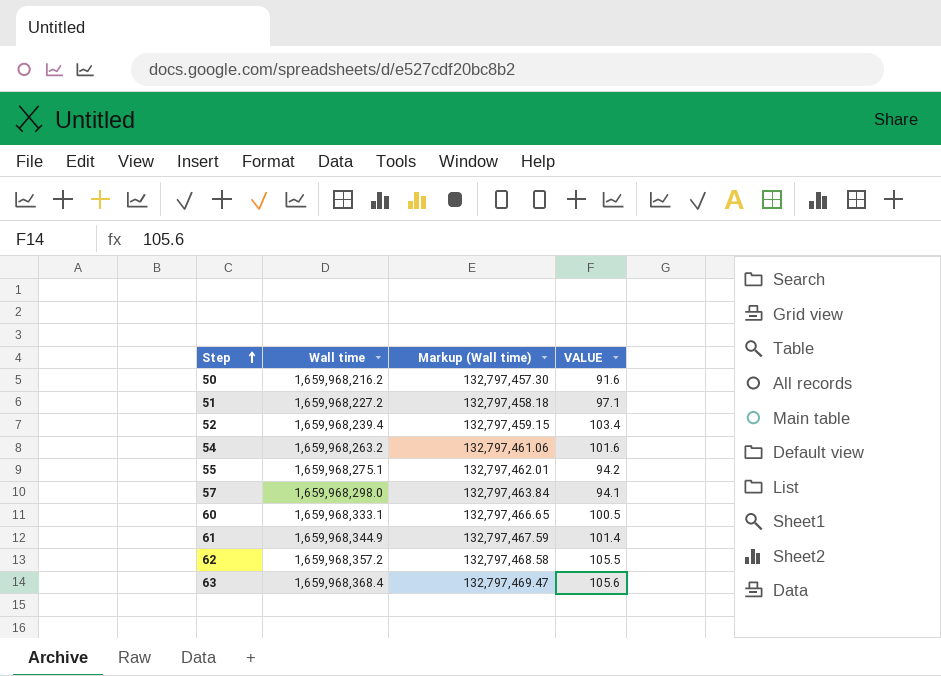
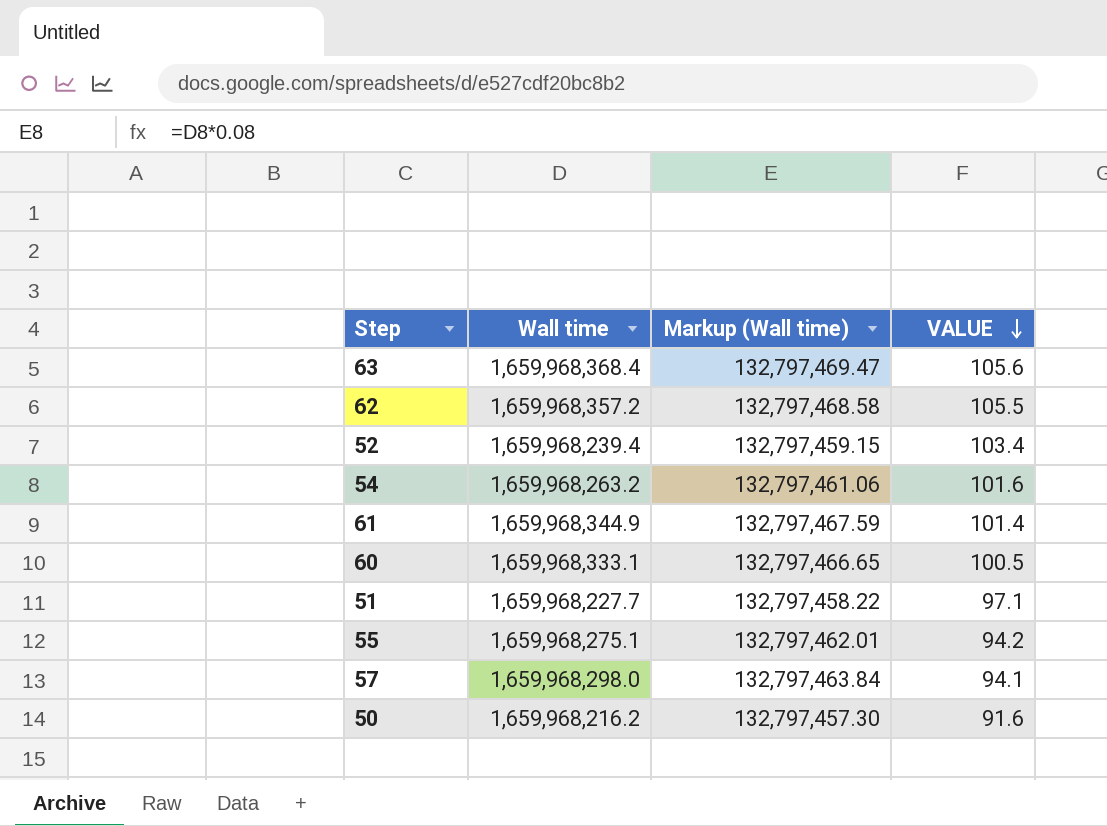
row order: Step ascending -> VALUE descending
51 | Wall time: 1,659,968,227.2 -> 1,659,968,227.7
51 | Markup (Wall time): 132,797,458.18 -> 132,797,458.22

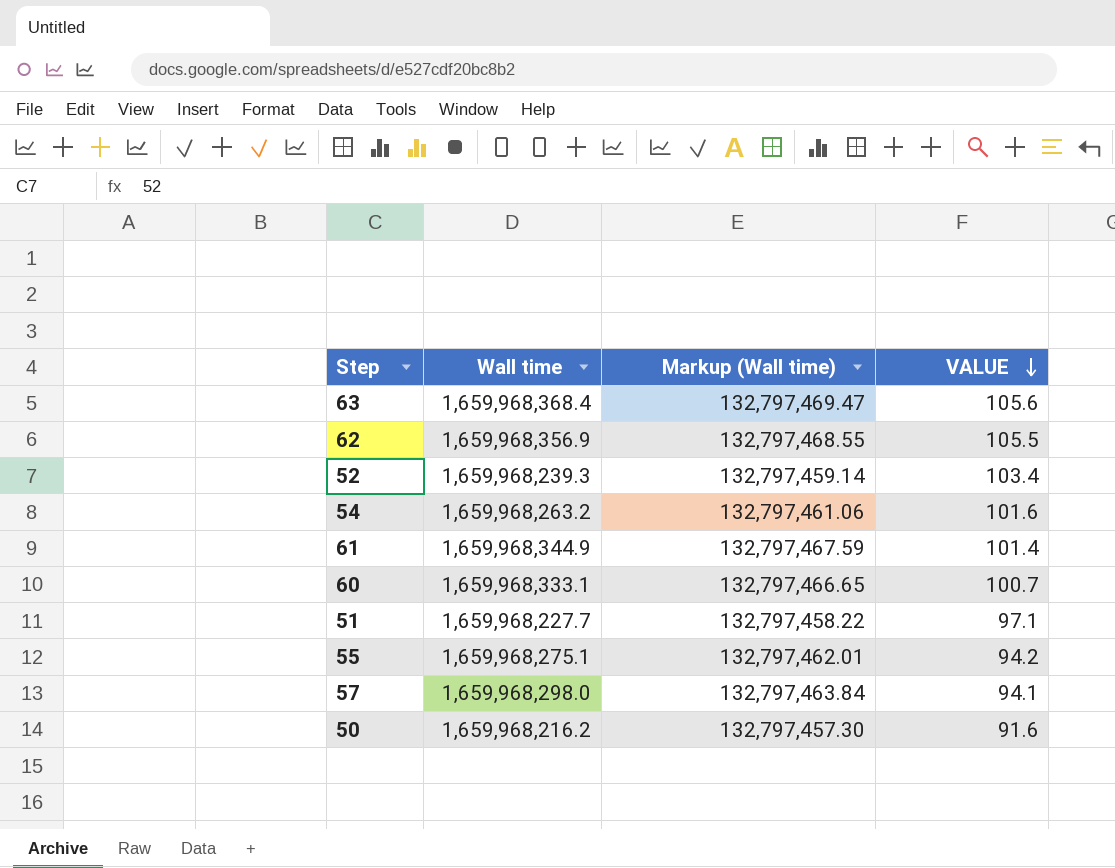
62 | Wall time: 1,659,968,357.2 -> 1,659,968,356.9
62 | Markup (Wall time): 132,797,468.58 -> 132,797,468.55
52 | Wall time: 1,659,968,239.4 -> 1,659,968,239.3
52 | Markup (Wall time): 132,797,459.15 -> 132,797,459.14
60 | VALUE: 100.5 -> 100.7

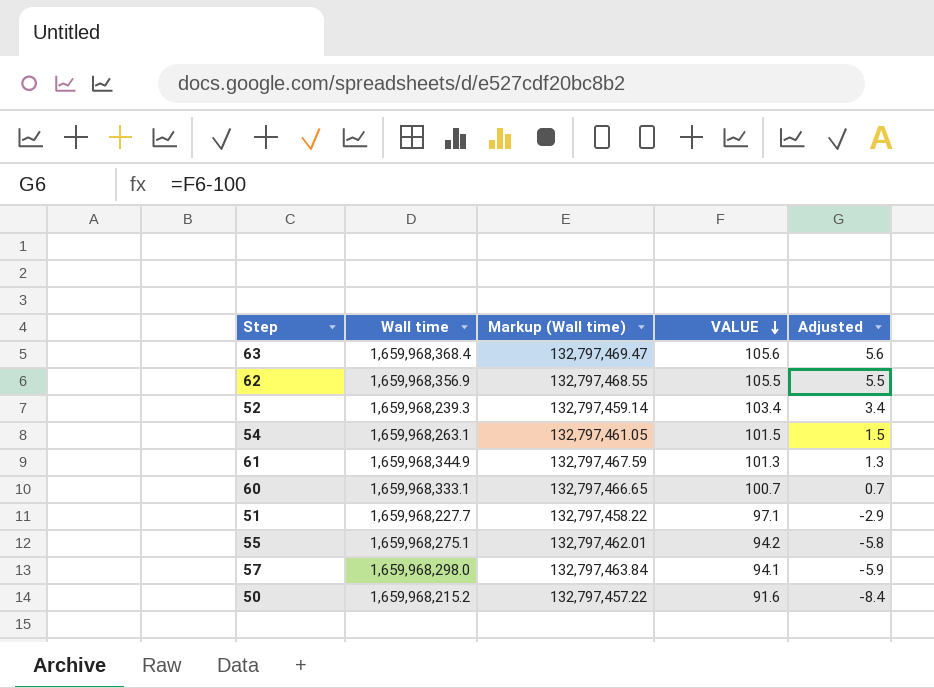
column Adjusted | formula: none -> [VALUE] - 100
54 | Wall time: 1,659,968,263.2 -> 1,659,968,263.1
54 | Markup (Wall time): 132,797,461.06 -> 132,797,461.05
54 | VALUE: 101.6 -> 101.5
61 | VALUE: 101.4 -> 101.3
50 | Wall time: 1,659,968,216.2 -> 1,659,968,215.2
50 | Markup (Wall time): 132,797,457.30 -> 132,797,457.22

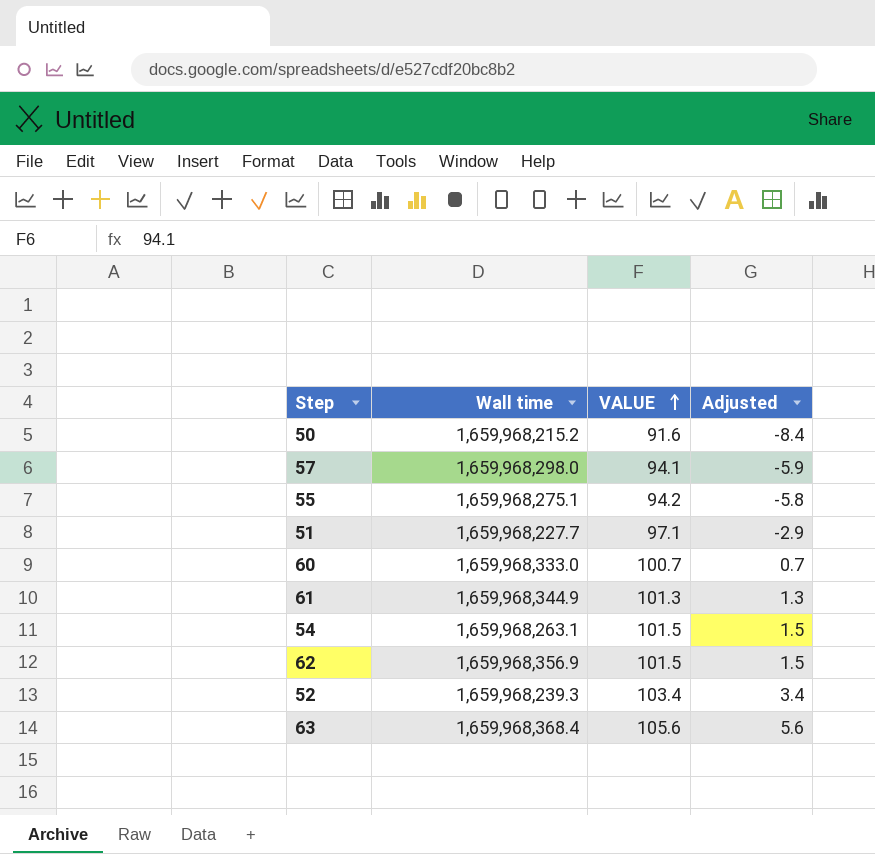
row order: VALUE descending -> VALUE ascending
column Markup (Wall time) | formula: [Wall time] * 0.08 -> none
60 | Wall time: 1,659,968,333.1 -> 1,659,968,333.0
62 | VALUE: 105.5 -> 101.5
62 | Adjusted: 5.5 -> 1.5

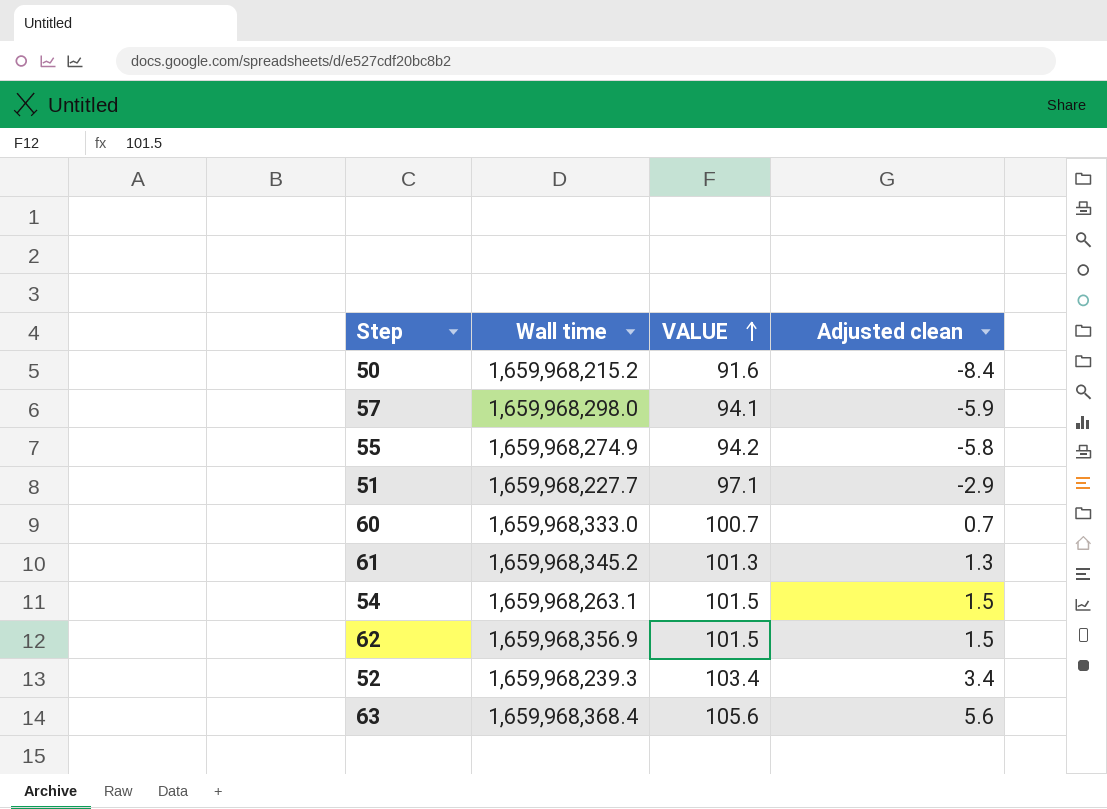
column name: Adjusted -> Adjusted clean
55 | Wall time: 1,659,968,275.1 -> 1,659,968,274.9
61 | Wall time: 1,659,968,344.9 -> 1,659,968,345.2

